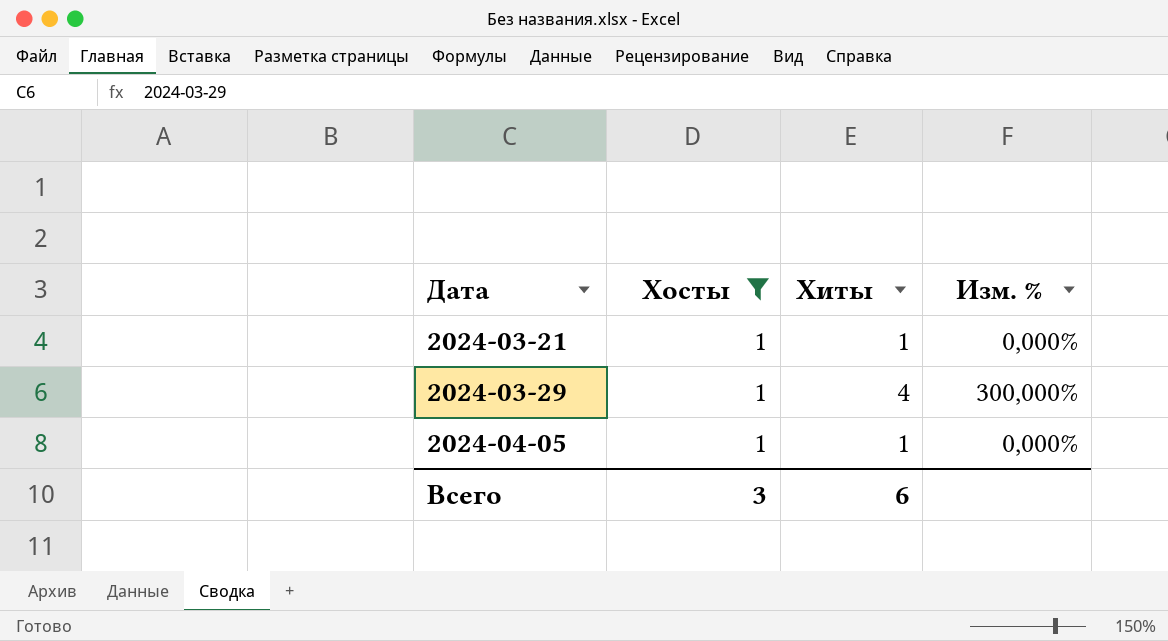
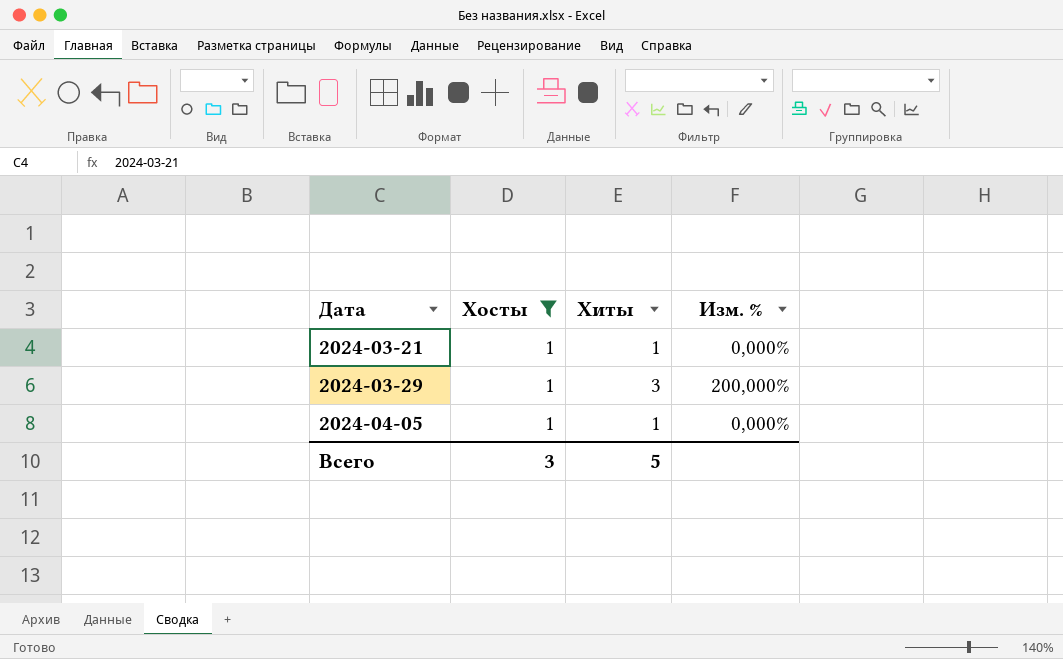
2024-03-29 | Хиты: 4 -> 3
2024-03-29 | Изм. %: 300,000% -> 200,000%
Всего | Хиты: 6 -> 5

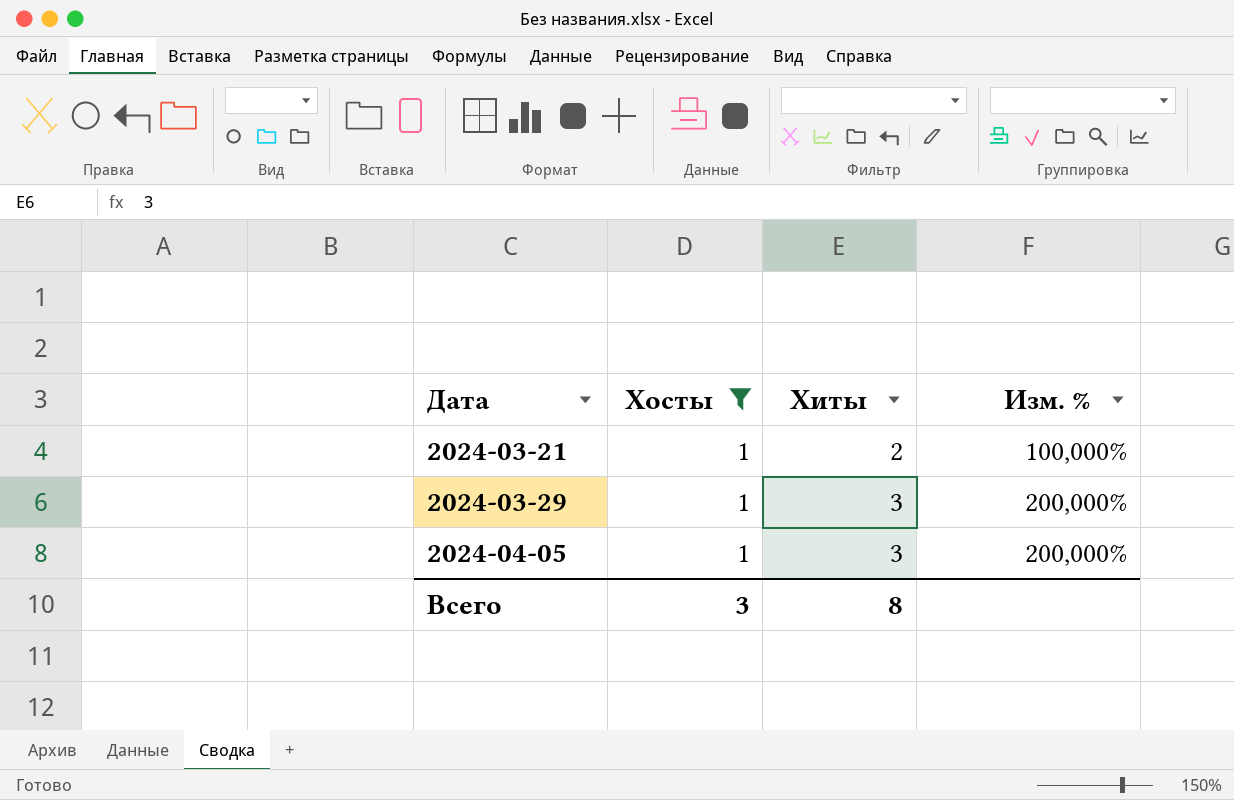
2024-03-21 | Хиты: 1 -> 2
2024-03-21 | Изм. %: 0,000% -> 100,000%
2024-04-05 | Хиты: 1 -> 3
2024-04-05 | Изм. %: 0,000% -> 200,000%
Всего | Хиты: 5 -> 8

